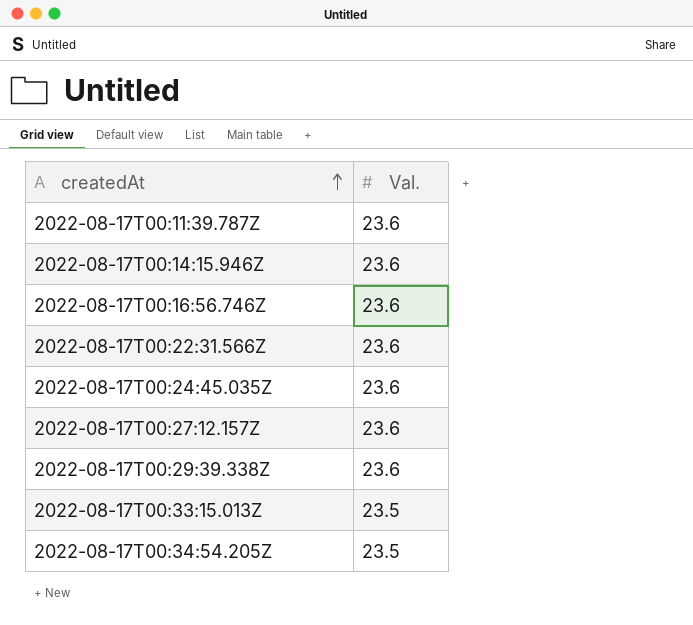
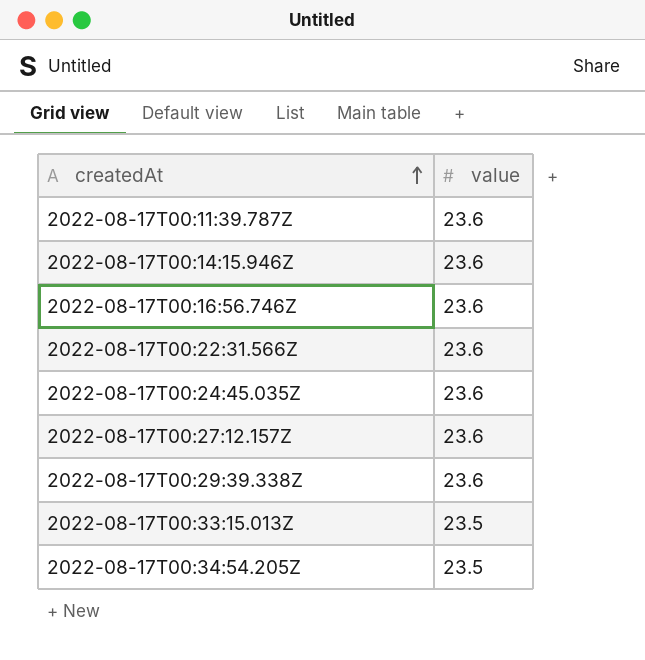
column name: Val. -> value

